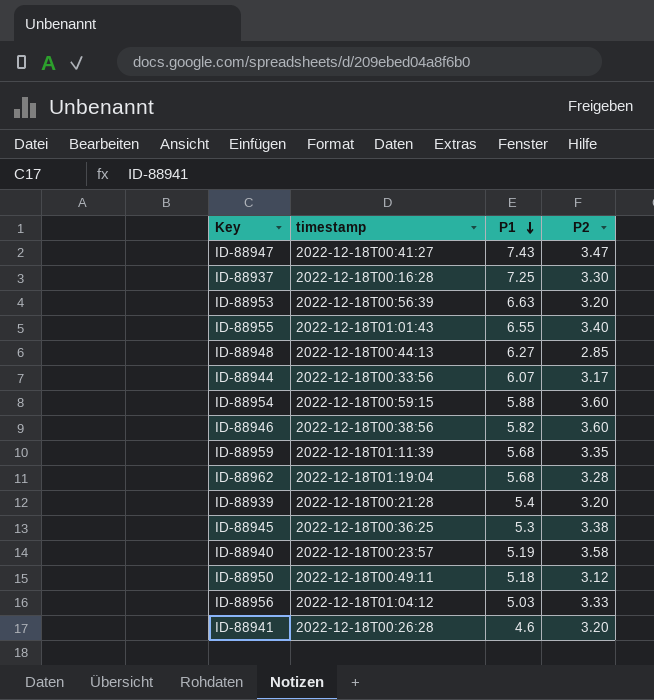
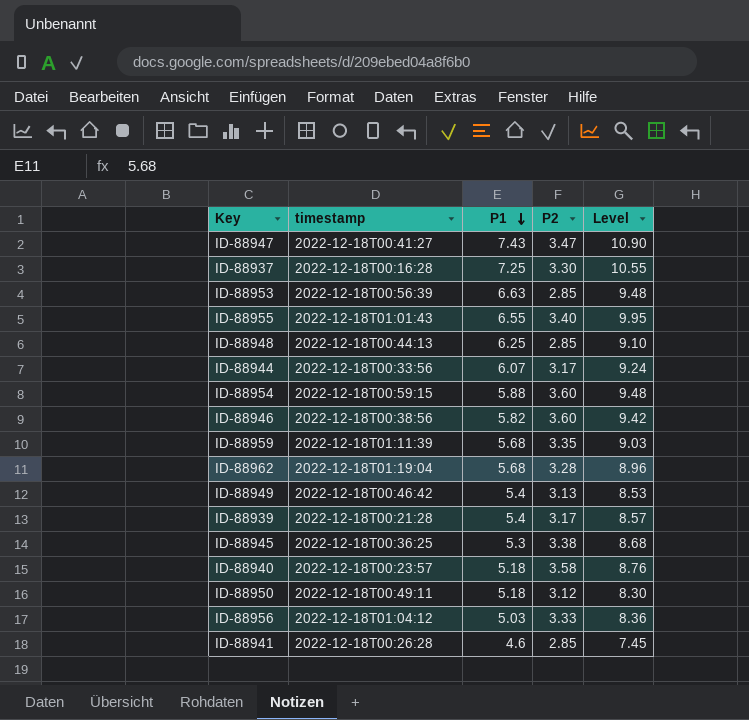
column Level | formula: none -> [P1] + [P2]
ID-88953 | P2: 3.20 -> 2.85
ID-88948 | P1: 6.27 -> 6.25
row ID-88949: none -> 2022-12-18T00:46:42 | 5.4 | 3.13 | 8.53
ID-88939 | P2: 3.20 -> 3.17
ID-88940 | P1: 5.19 -> 5.18
ID-88941 | P2: 3.20 -> 2.85

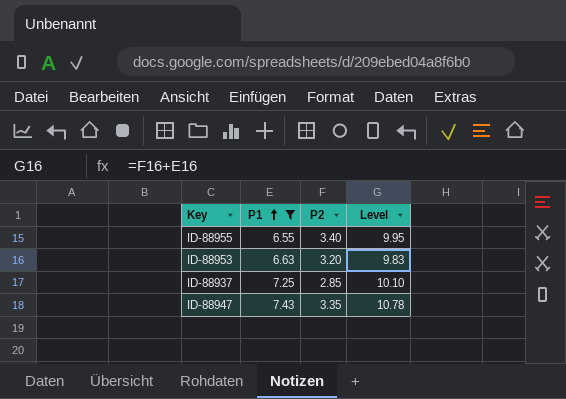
filter: none -> P1 >= 6.55
row order: P1 descending -> P1 ascending
column timestamp | position: 2 -> none
ID-88953 | P2: 2.85 -> 3.20
ID-88953 | Level: 9.48 -> 9.83
ID-88937 | P2: 3.30 -> 2.85
ID-88937 | Level: 10.55 -> 10.10
ID-88947 | P2: 3.47 -> 3.35
ID-88947 | Level: 10.90 -> 10.78

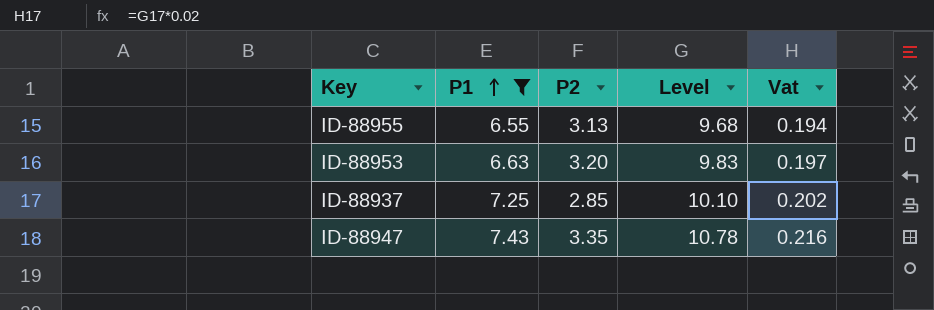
column Vat | formula: none -> [Level] * 0.02
ID-88955 | P2: 3.40 -> 3.13
ID-88955 | Level: 9.95 -> 9.68

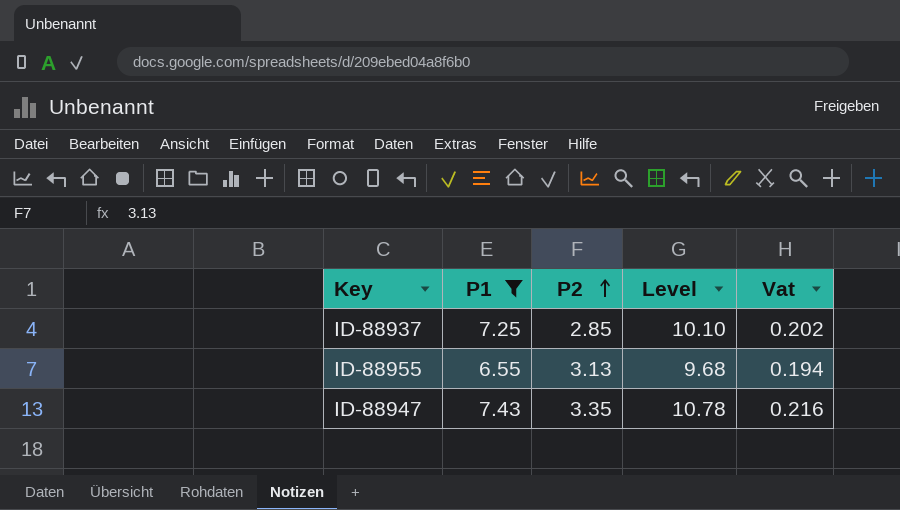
row order: P1 ascending -> P2 ascending
row ID-88953: 6.63 | 3.20 | 9.83 | 0.197 -> none

